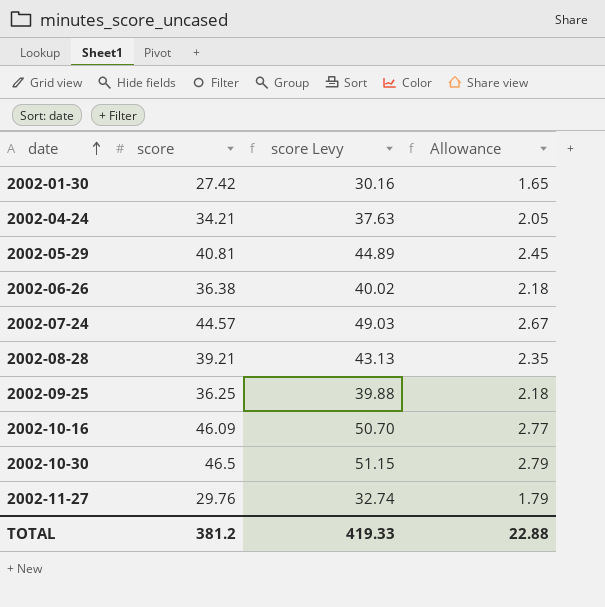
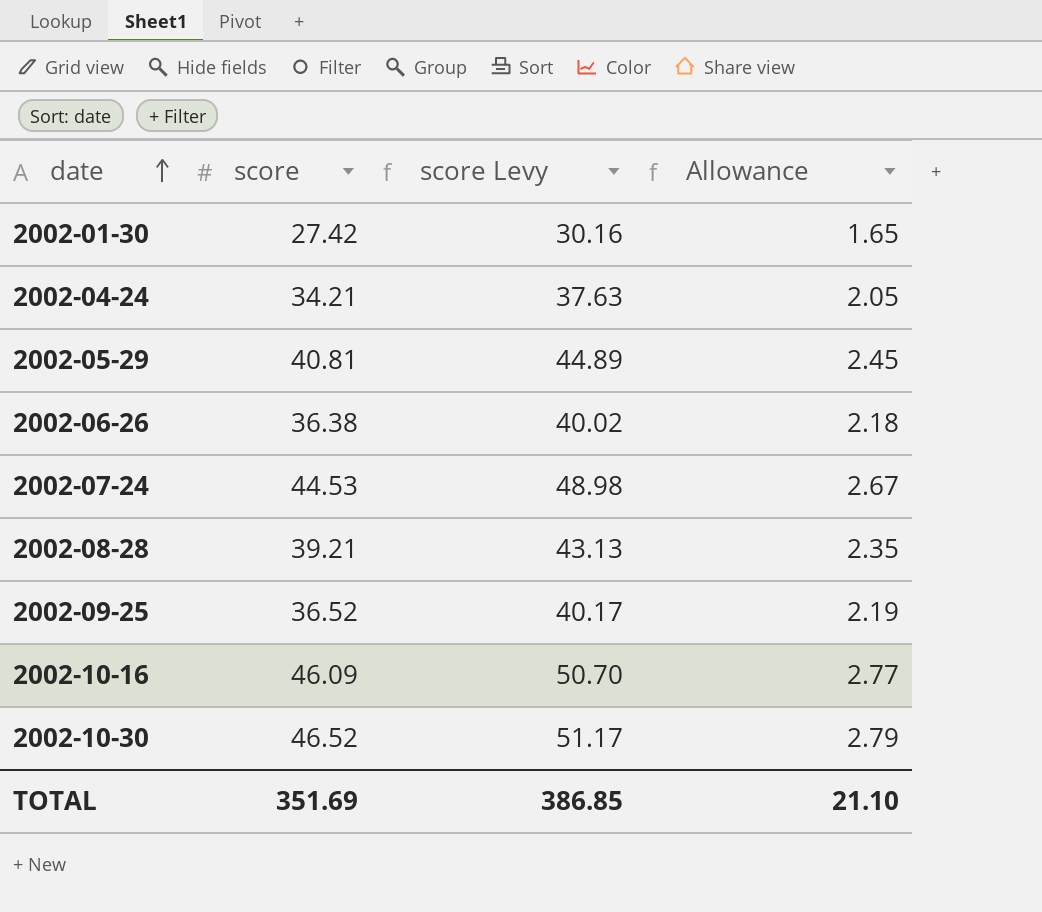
row 2002-11-27: 29.76 | 32.74 | 1.79 -> none
2002-07-24 | score: 44.57 -> 44.53
2002-07-24 | score Levy: 49.03 -> 48.98
2002-09-25 | score: 36.25 -> 36.52
2002-09-25 | score Levy: 39.88 -> 40.17
2002-09-25 | Allowance: 2.18 -> 2.19
2002-10-30 | score: 46.5 -> 46.52
2002-10-30 | score Levy: 51.15 -> 51.17
TOTAL | score: 381.2 -> 351.69
TOTAL | score Levy: 419.33 -> 386.85
TOTAL | Allowance: 22.88 -> 21.10

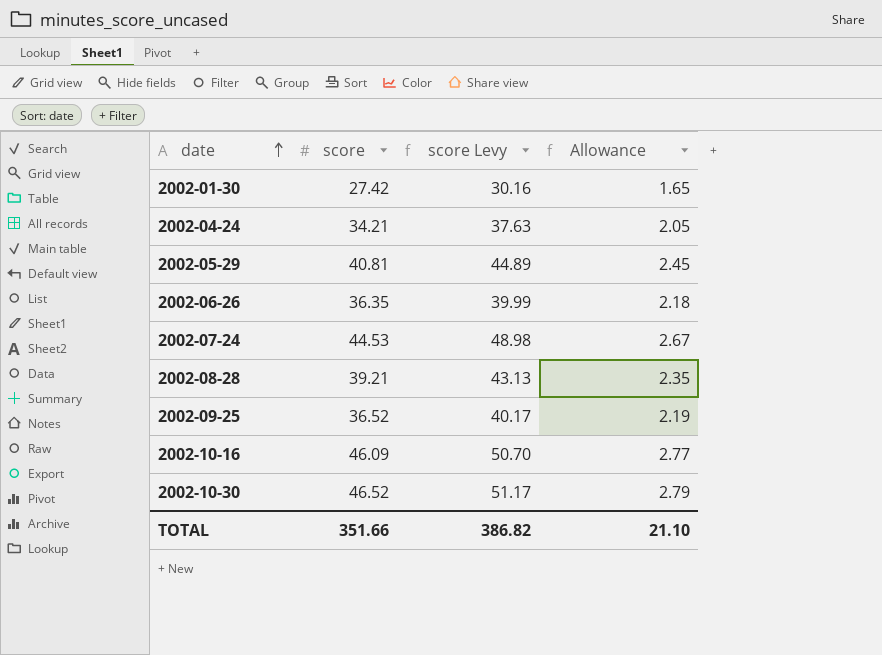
2002-06-26 | score: 36.38 -> 36.35
2002-06-26 | score Levy: 40.02 -> 39.99
TOTAL | score: 351.69 -> 351.66
TOTAL | score Levy: 386.85 -> 386.82

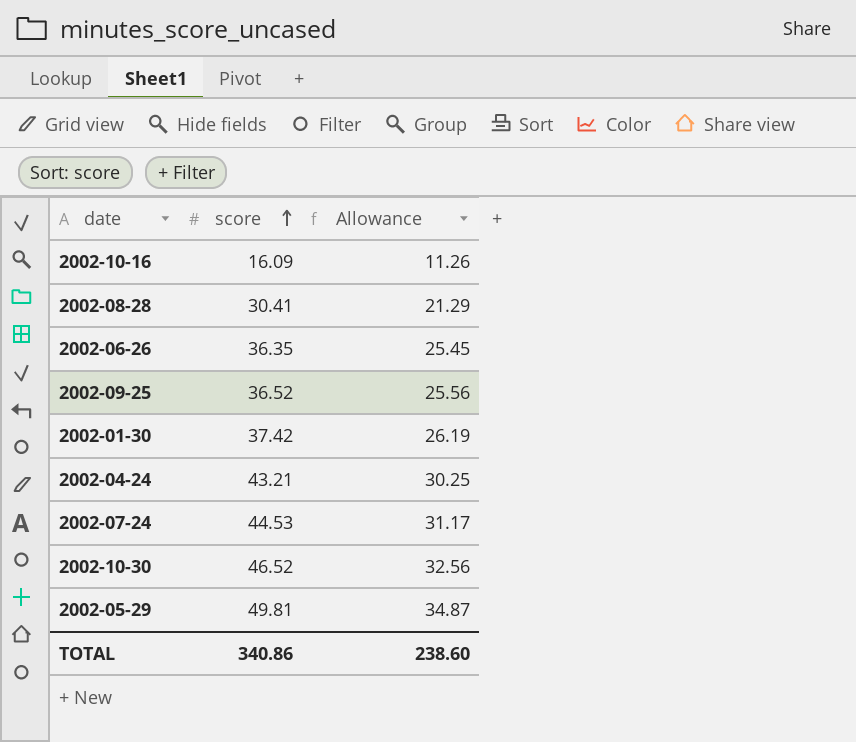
row order: date ascending -> score ascending
column score Levy | formula: [score] * 1.1 -> none
column Allowance | formula: [score] * 0.06 -> [score] * 0.7
2002-10-16 | score: 46.09 -> 16.09
2002-08-28 | score: 39.21 -> 30.41
2002-01-30 | score: 27.42 -> 37.42
2002-04-24 | score: 34.21 -> 43.21
2002-05-29 | score: 40.81 -> 49.81
TOTAL | score: 351.66 -> 340.86
TOTAL | Allowance: 21.10 -> 238.60

